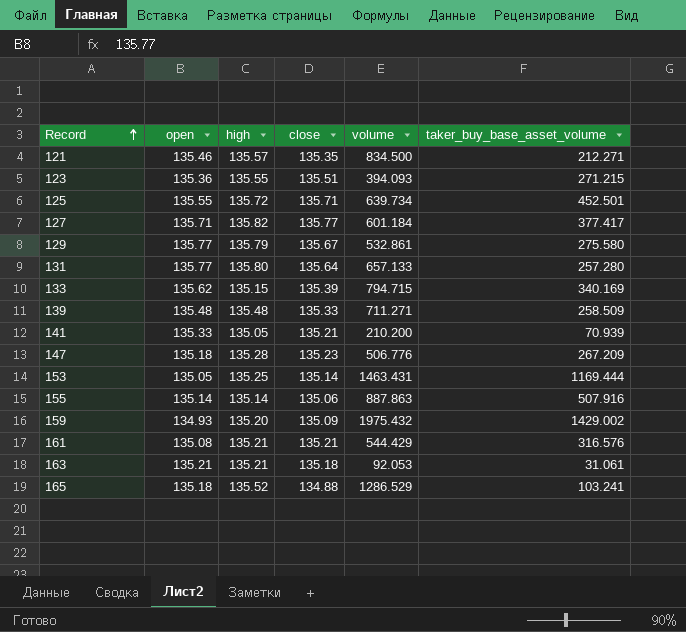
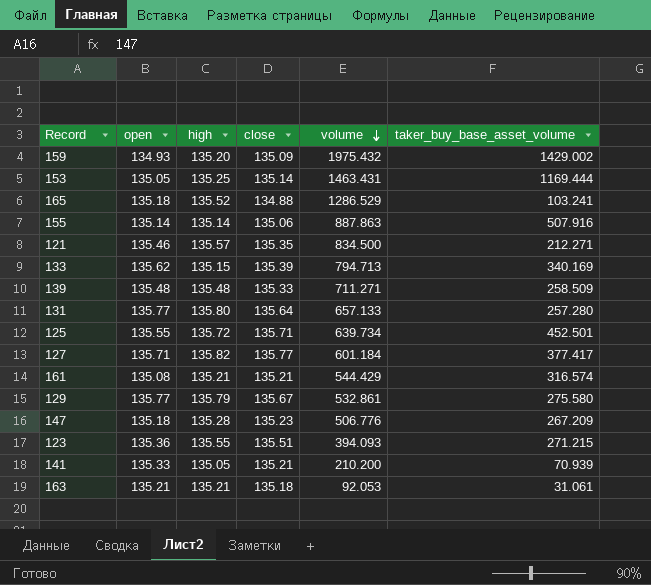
row order: Record ascending -> volume descending
133 | volume: 794.715 -> 794.713
161 | taker_buy_base_asset_volume: 316.576 -> 316.574

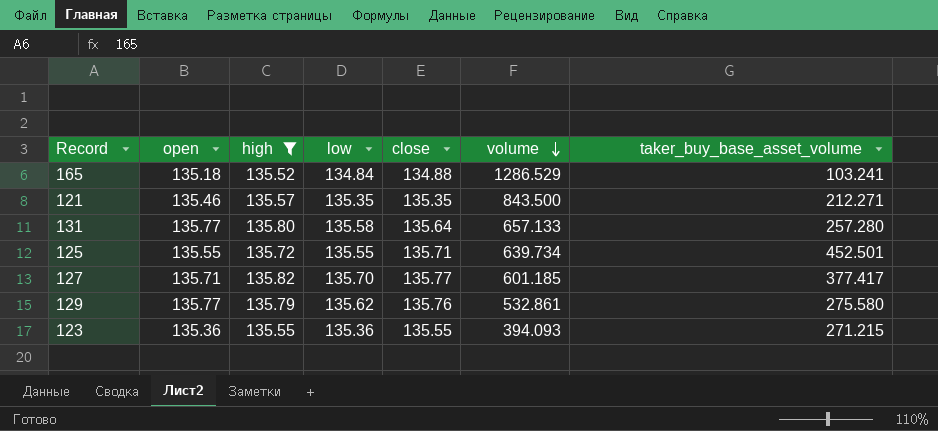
filter: none -> high >= 135.52
column low | position: none -> 4
121 | volume: 834.500 -> 843.500
127 | volume: 601.184 -> 601.185
129 | close: 135.67 -> 135.76
123 | close: 135.51 -> 135.55

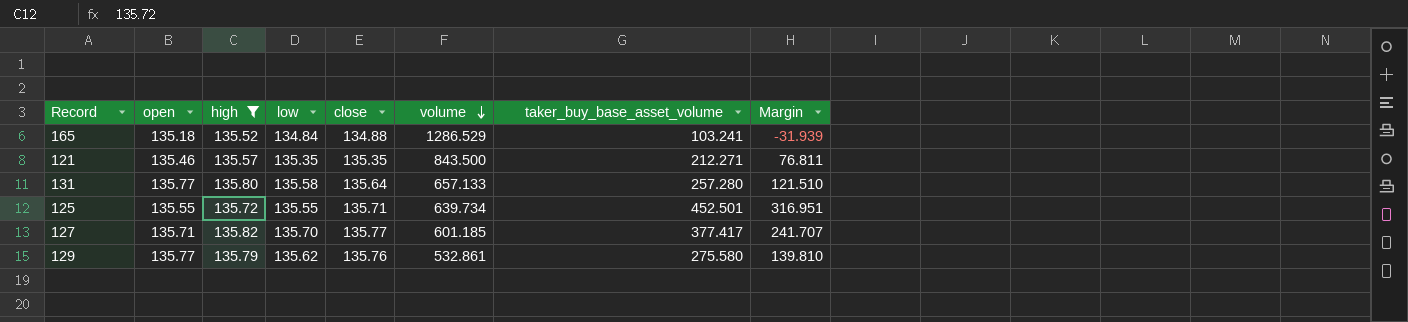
column Margin | formula: none -> [taker_buy_base_asset_volume] - [open]
row 123: 135.36 | 135.55 | 135.36 | 135.55 | 394.093 | 271.215 -> none

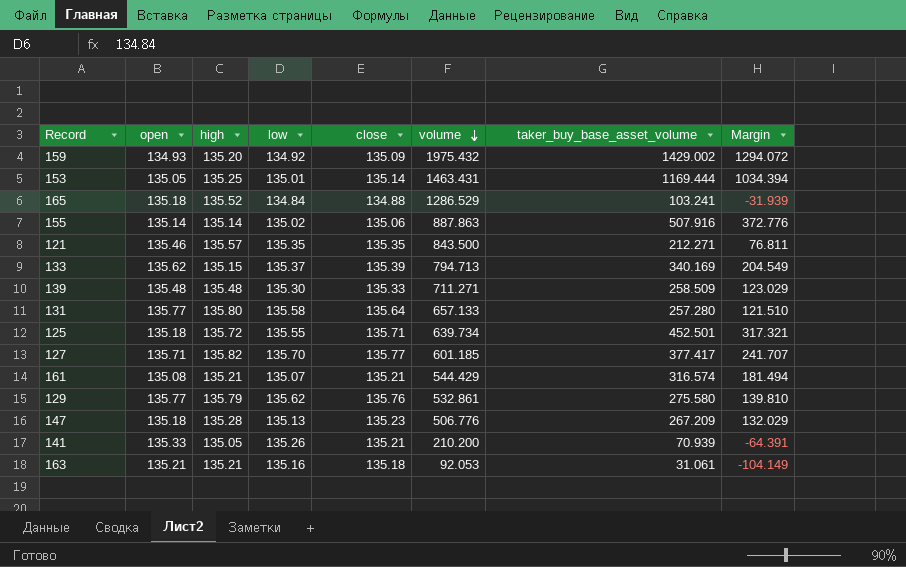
filter: high >= 135.52 -> none
125 | open: 135.55 -> 135.18
125 | Margin: 316.951 -> 317.321

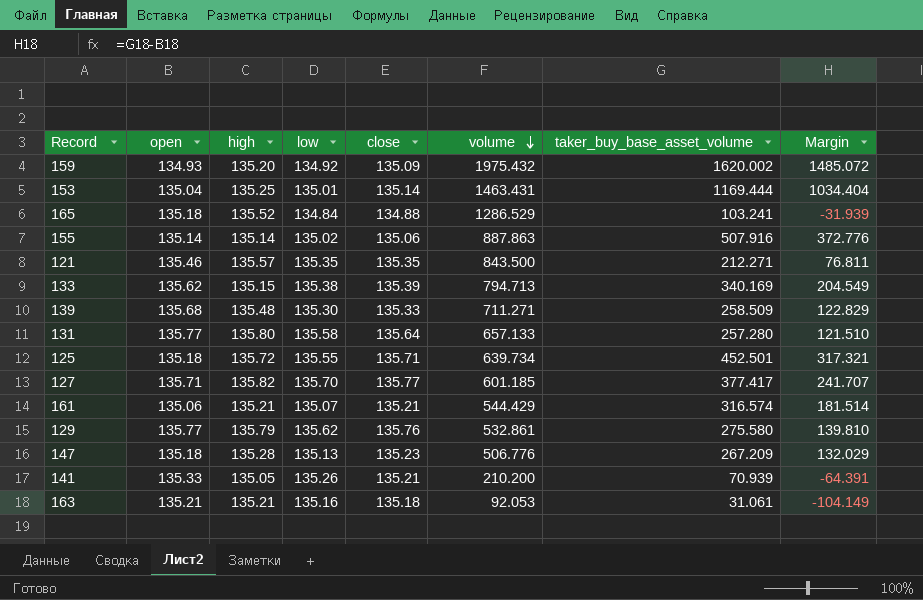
159 | taker_buy_base_asset_volume: 1429.002 -> 1620.002
159 | Margin: 1294.072 -> 1485.072
153 | open: 135.05 -> 135.04
153 | Margin: 1034.394 -> 1034.404
133 | low: 135.37 -> 135.38
139 | open: 135.48 -> 135.68
139 | Margin: 123.029 -> 122.829
161 | open: 135.08 -> 135.06
161 | Margin: 181.494 -> 181.514

